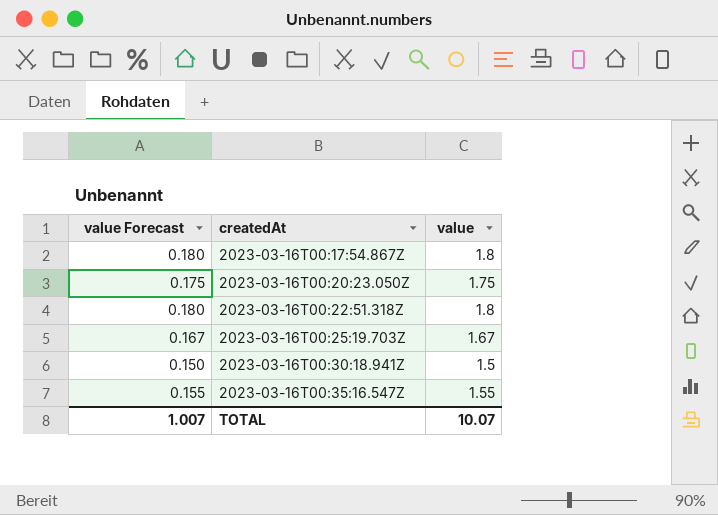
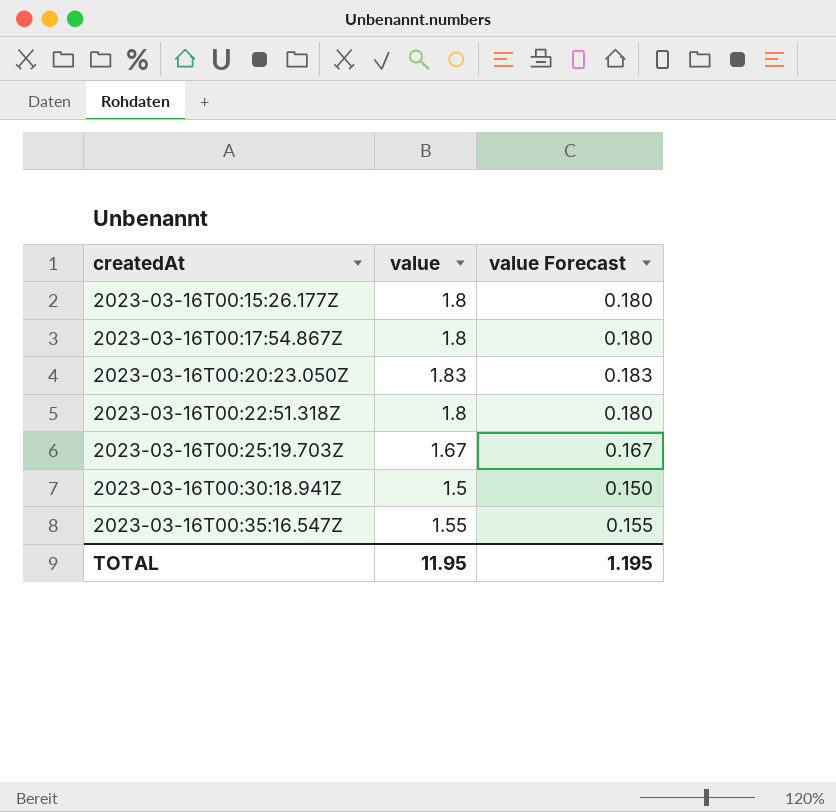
column value Forecast | position: 1 -> 3
row 2023-03-16T00:15:26.177Z: none -> 1.8 | 0.180
2023-03-16T00:20:23.050Z | value: 1.75 -> 1.83
2023-03-16T00:20:23.050Z | value Forecast: 0.175 -> 0.183
TOTAL | value: 10.07 -> 11.95
TOTAL | value Forecast: 1.007 -> 1.195

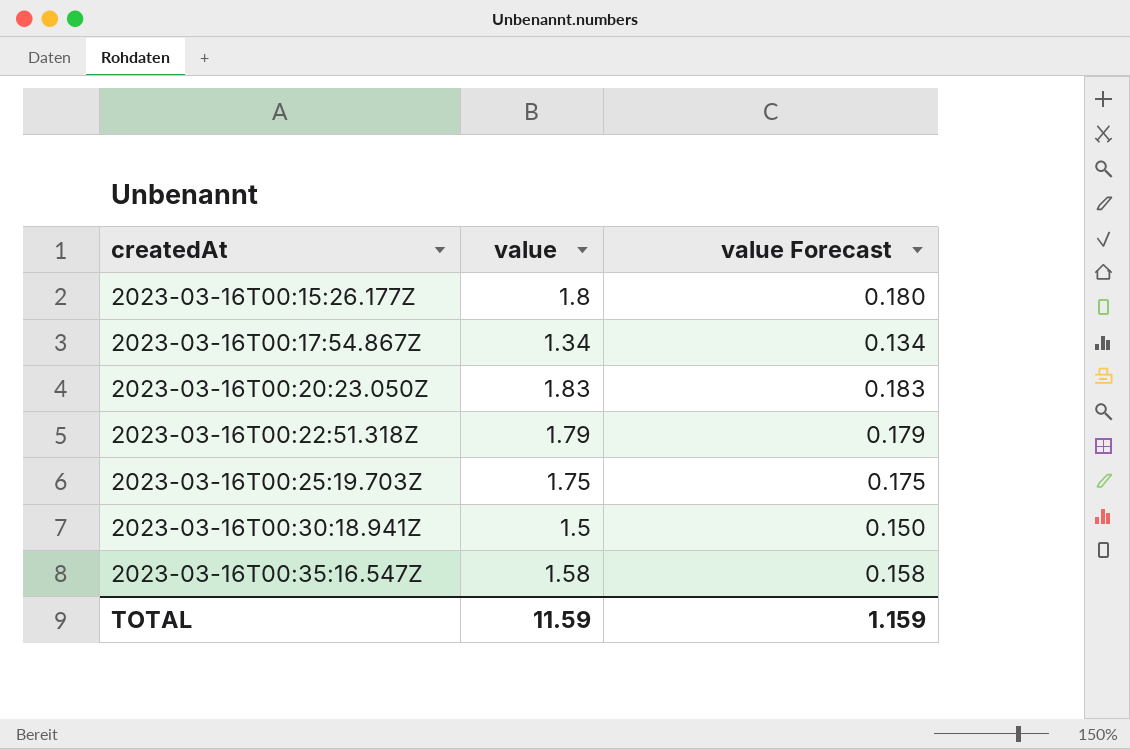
2023-03-16T00:17:54.867Z | value: 1.8 -> 1.34
2023-03-16T00:17:54.867Z | value Forecast: 0.180 -> 0.134
2023-03-16T00:22:51.318Z | value: 1.8 -> 1.79
2023-03-16T00:22:51.318Z | value Forecast: 0.180 -> 0.179
2023-03-16T00:25:19.703Z | value: 1.67 -> 1.75
2023-03-16T00:25:19.703Z | value Forecast: 0.167 -> 0.175
2023-03-16T00:35:16.547Z | value: 1.55 -> 1.58
2023-03-16T00:35:16.547Z | value Forecast: 0.155 -> 0.158
TOTAL | value: 11.95 -> 11.59
TOTAL | value Forecast: 1.195 -> 1.159

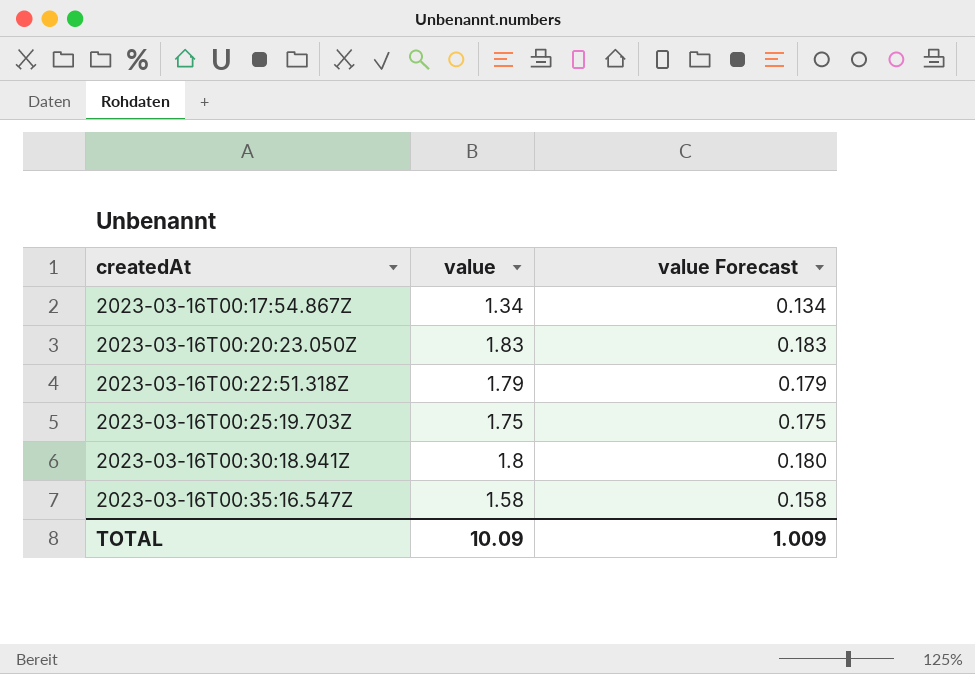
row 2023-03-16T00:15:26.177Z: 1.8 | 0.180 -> none
2023-03-16T00:30:18.941Z | value: 1.5 -> 1.8
2023-03-16T00:30:18.941Z | value Forecast: 0.150 -> 0.180
TOTAL | value: 11.59 -> 10.09
TOTAL | value Forecast: 1.159 -> 1.009

